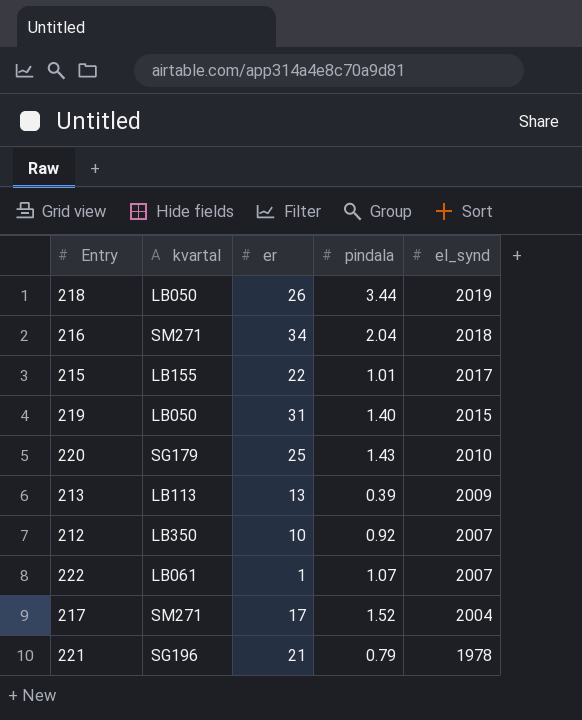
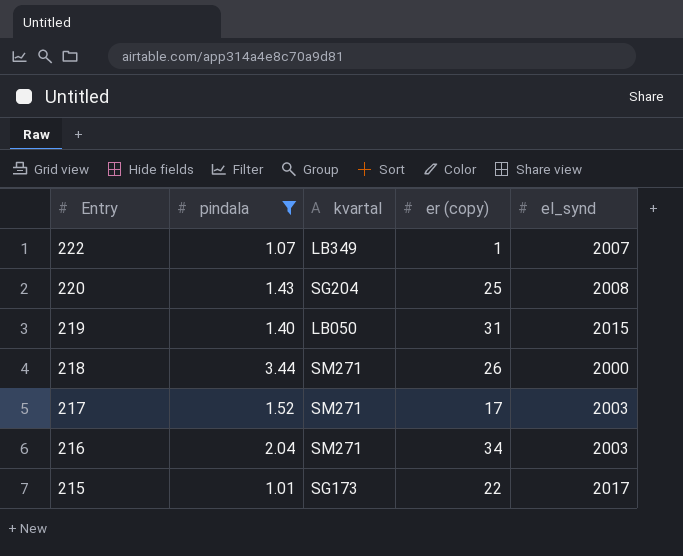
filter: none -> pindala >= 1.01
row order: el_synd descending -> Entry descending
column pindala | position: 4 -> 2
column name: er -> er (copy)
222 | kvartal: LB061 -> LB349
220 | kvartal: SG179 -> SG204
220 | el_synd: 2010 -> 2008
218 | kvartal: LB050 -> SM271
218 | el_synd: 2019 -> 2000
217 | el_synd: 2004 -> 2003
216 | el_synd: 2018 -> 2003
215 | kvartal: LB155 -> SG173

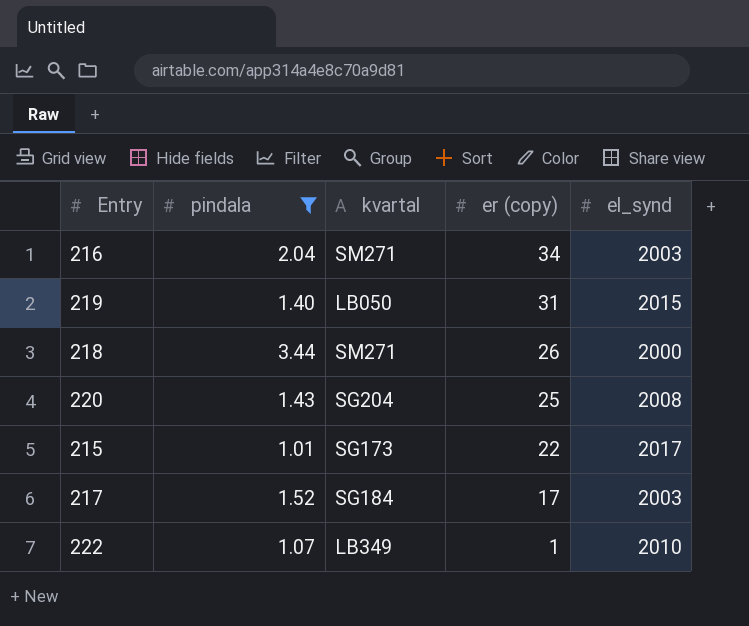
row order: Entry descending -> er (copy) descending
217 | kvartal: SM271 -> SG184
222 | el_synd: 2007 -> 2010

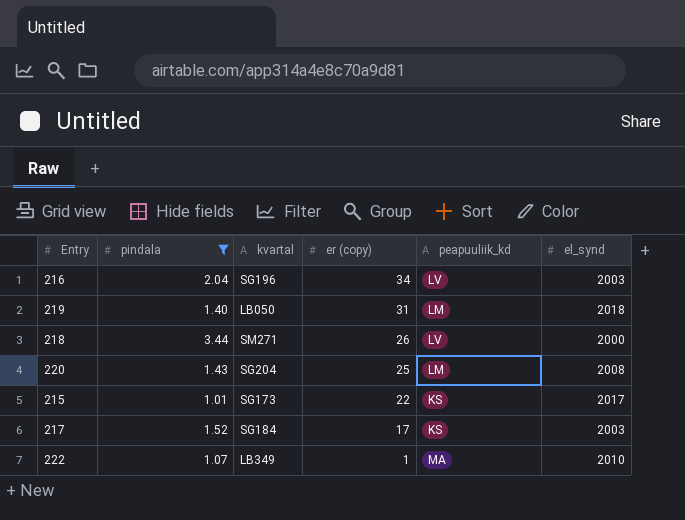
column peapuuliik_kd | position: none -> 5
216 | kvartal: SM271 -> SG196
219 | el_synd: 2015 -> 2018

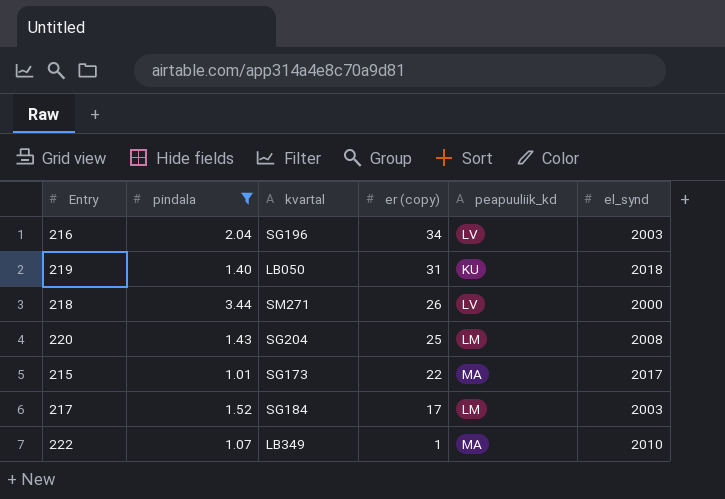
219 | peapuuliik_kd: LM -> KU
215 | peapuuliik_kd: KS -> MA
217 | peapuuliik_kd: KS -> LM

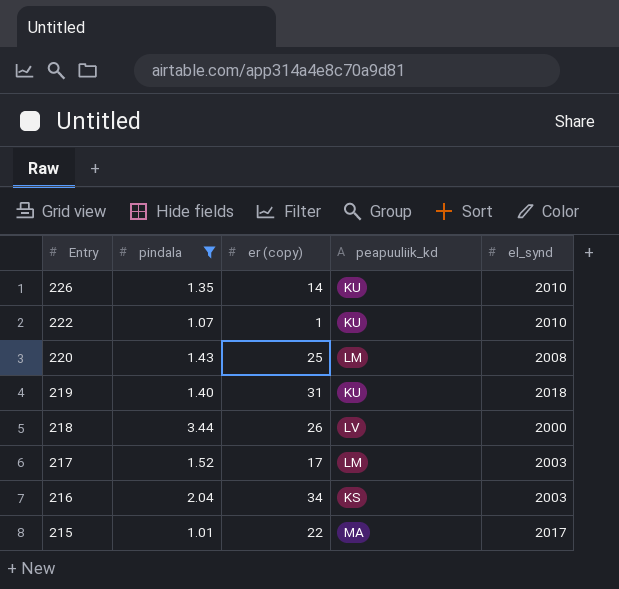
row order: er (copy) descending -> Entry descending
column kvartal | position: 3 -> none
row 226: none -> 1.35 | 14 | KU | 2010
222 | peapuuliik_kd: MA -> KU
216 | peapuuliik_kd: LV -> KS

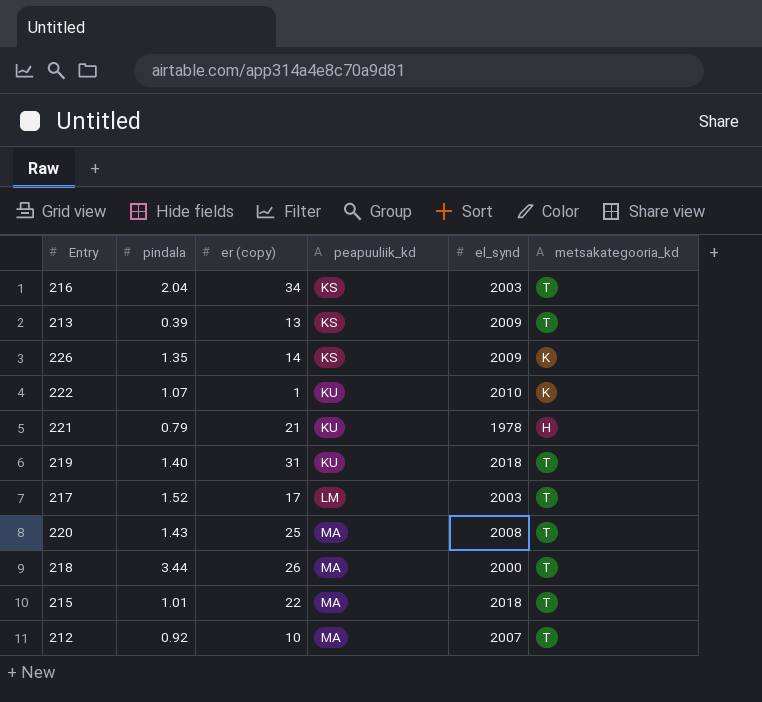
filter: pindala >= 1.01 -> none
row order: Entry descending -> peapuuliik_kd ascending
column metsakategooria_kd | position: none -> 6
226 | peapuuliik_kd: KU -> KS
226 | el_synd: 2010 -> 2009
220 | peapuuliik_kd: LM -> MA
218 | peapuuliik_kd: LV -> MA
215 | el_synd: 2017 -> 2018

